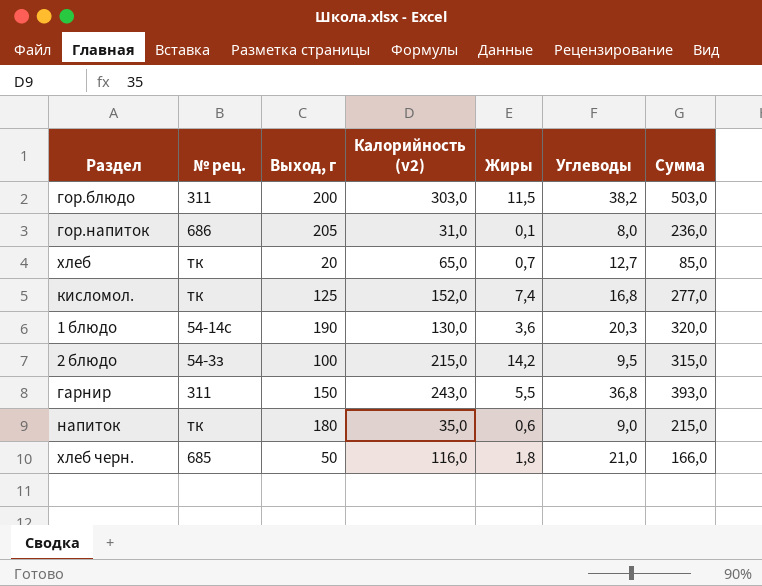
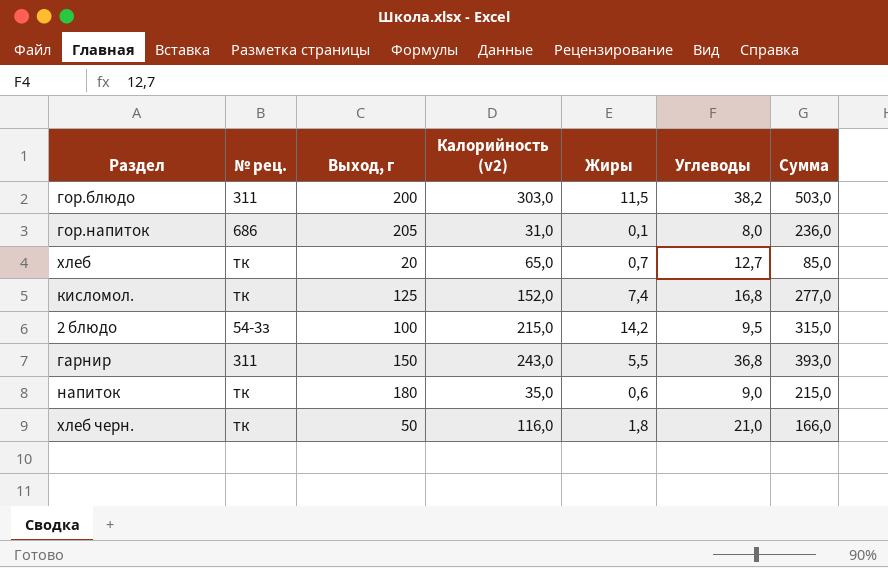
row 1 блюдо: 54-14с | 190 | 130,0 | 3,6 | 20,3 | 320,0 -> none
хлеб черн. | № рец.: 685 -> тк

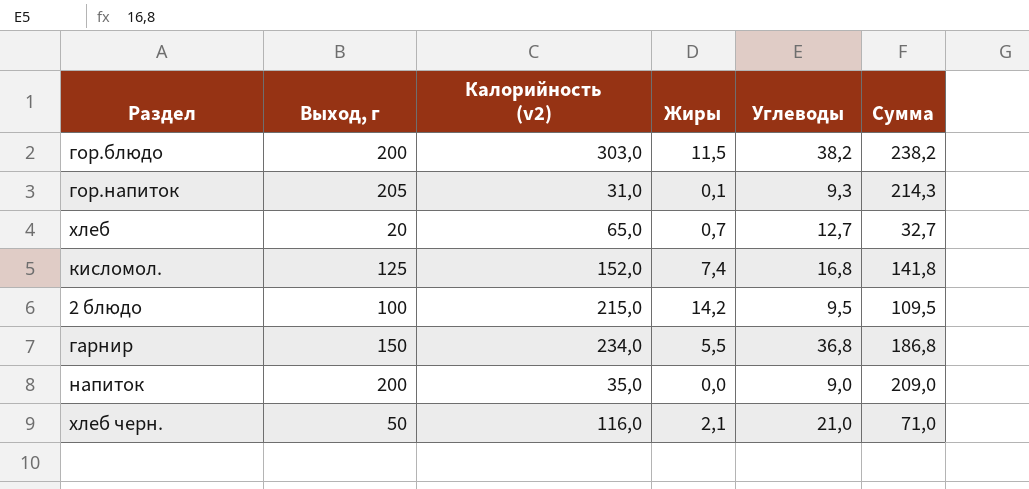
column № рец. | position: 2 -> none
column Сумма | formula: [Выход, г] + [Калорийность (v2)] -> [Выход, г] + [Углеводы]
гор.напиток | Углеводы: 8,0 -> 9,3
гарнир | Калорийность (v2): 243,0 -> 234,0
напиток | Выход, г: 180 -> 200
напиток | Жиры: 0,6 -> 0,0
хлеб черн. | Жиры: 1,8 -> 2,1

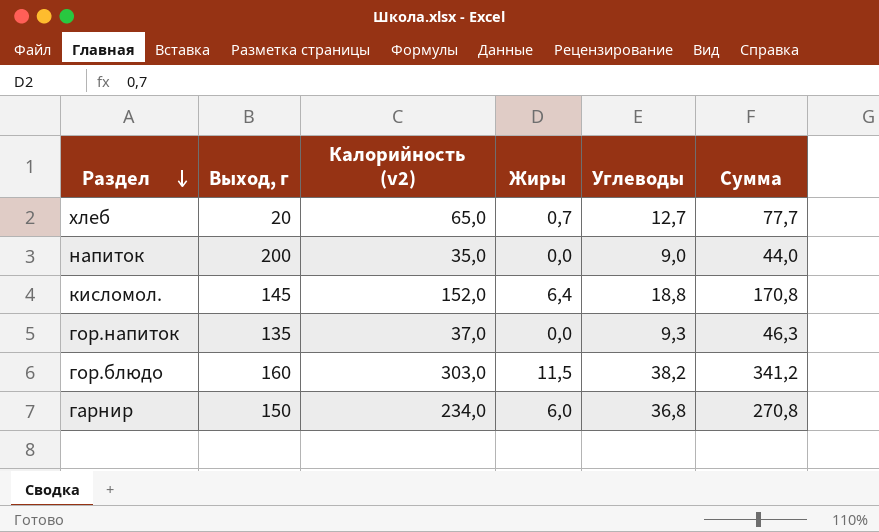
row order: none -> Раздел descending
column Сумма | formula: [Выход, г] + [Углеводы] -> [Калорийность (v2)] + [Углеводы]
row 2 блюдо: 100 | 215,0 | 14,2 | 9,5 | 109,5 -> none
row хлеб черн.: 50 | 116,0 | 2,1 | 21,0 | 71,0 -> none
кисломол. | Выход, г: 125 -> 145
кисломол. | Жиры: 7,4 -> 6,4
кисломол. | Углеводы: 16,8 -> 18,8
гор.напиток | Выход, г: 205 -> 135
гор.напиток | Калорийность (v2): 31,0 -> 37,0
гор.напиток | Жиры: 0,1 -> 0,0
гор.блюдо | Выход, г: 200 -> 160
гарнир | Жиры: 5,5 -> 6,0

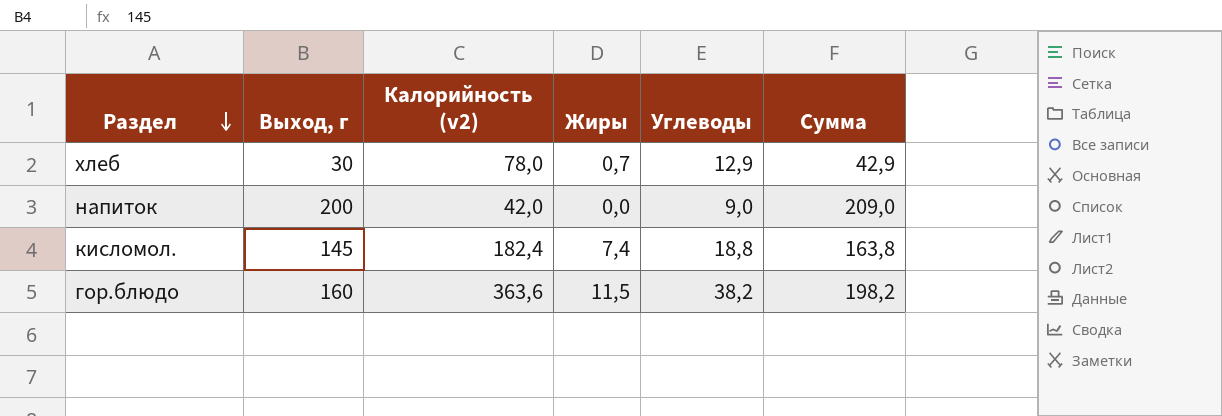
column Сумма | formula: [Калорийность (v2)] + [Углеводы] -> [Выход, г] + [Углеводы]
row гор.напиток: 135 | 37,0 | 0,0 | 9,3 | 46,3 -> none
row гарнир: 150 | 234,0 | 6,0 | 36,8 | 270,8 -> none
хлеб | Выход, г: 20 -> 30
хлеб | Калорийность (v2): 65,0 -> 78,0
хлеб | Углеводы: 12,7 -> 12,9
напиток | Калорийность (v2): 35,0 -> 42,0
кисломол. | Калорийность (v2): 152,0 -> 182,4
кисломол. | Жиры: 6,4 -> 7,4
гор.блюдо | Калорийность (v2): 303,0 -> 363,6

